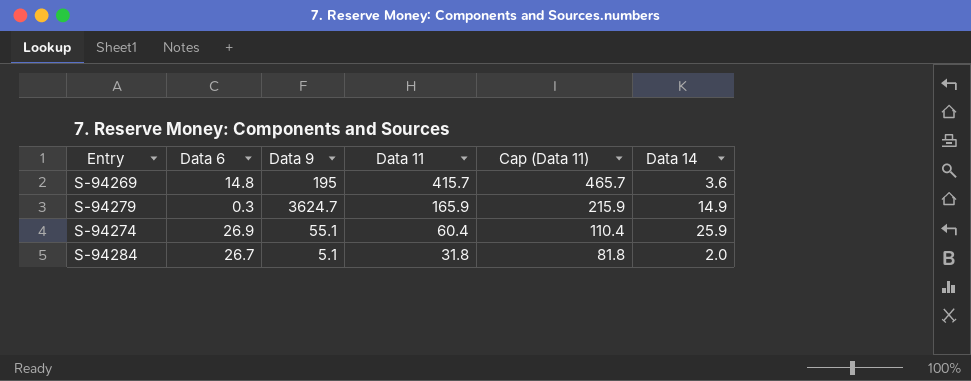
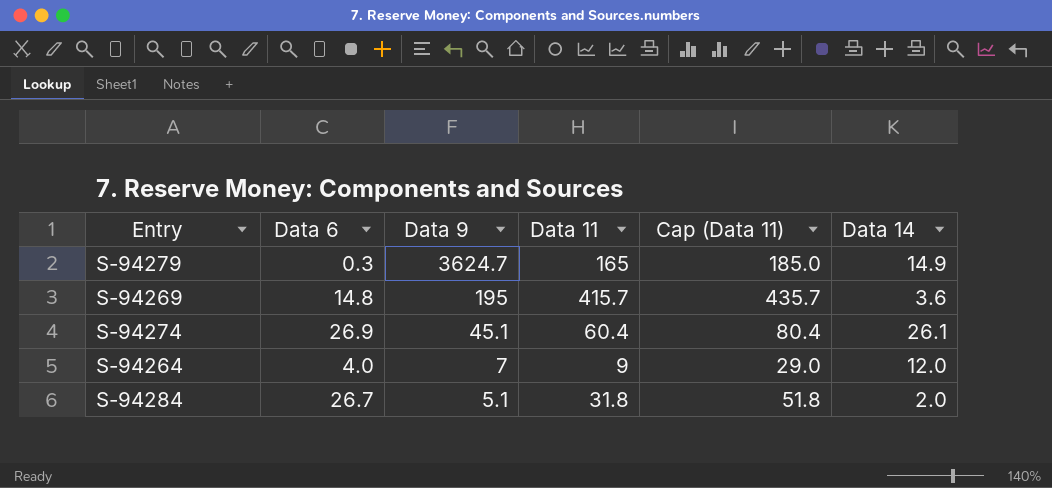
row order: Data 11 descending -> Data 9 descending
column Cap (Data 11) | formula: [Data 11] + 50 -> [Data 11] + 20
S-94279 | Data 11: 165.9 -> 165
S-94274 | Data 9: 55.1 -> 45.1
S-94274 | Data 14: 25.9 -> 26.1
row S-94264: none -> 4.0 | 7 | 9 | 29.0 | 12.0

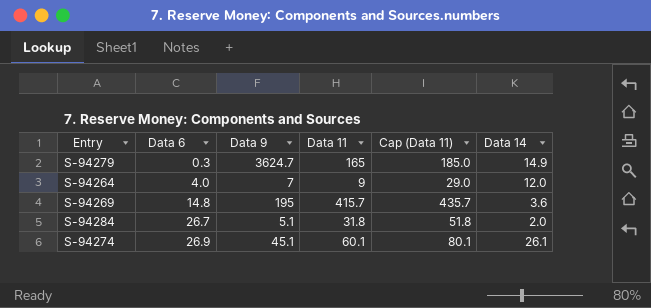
row order: Data 9 descending -> Data 6 ascending
S-94274 | Data 11: 60.4 -> 60.1
S-94274 | Cap (Data 11): 80.4 -> 80.1

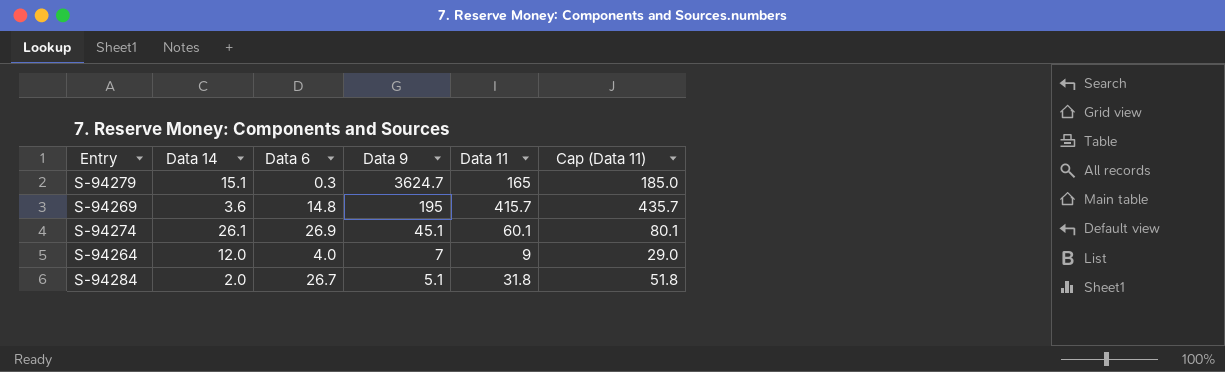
row order: Data 6 ascending -> Data 9 descending
column Data 14 | position: 6 -> 2
S-94279 | Data 14: 14.9 -> 15.1

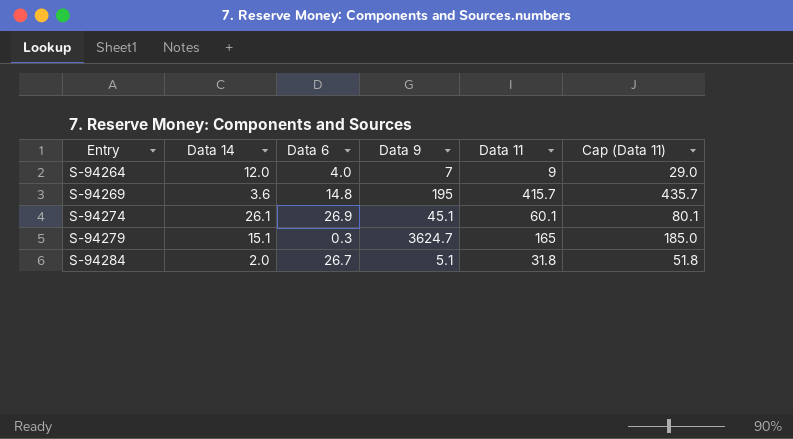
row order: Data 9 descending -> Entry ascending

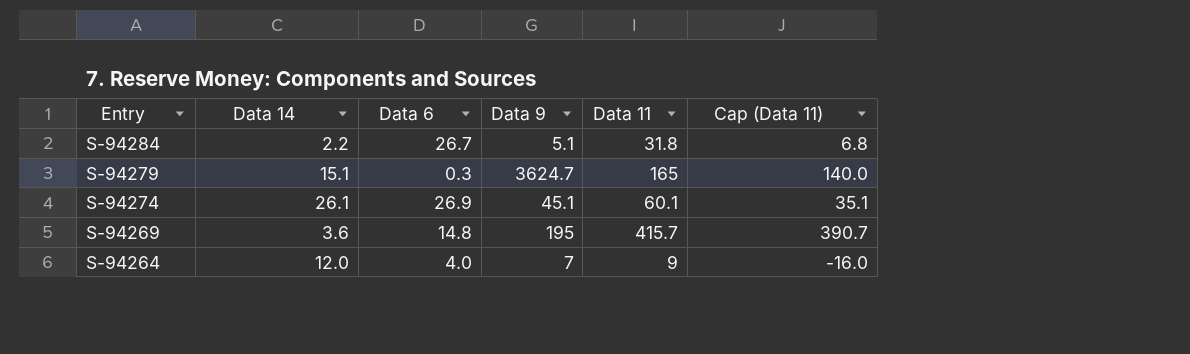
row order: Entry ascending -> Entry descending
column Cap (Data 11) | formula: [Data 11] + 20 -> [Data 11] - 25
S-94284 | Data 14: 2.0 -> 2.2

